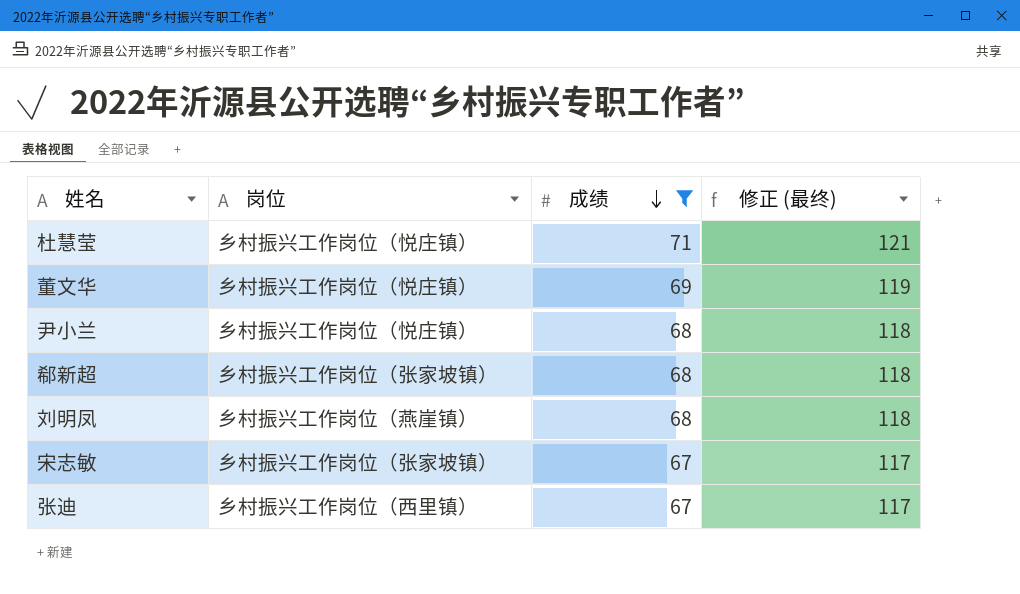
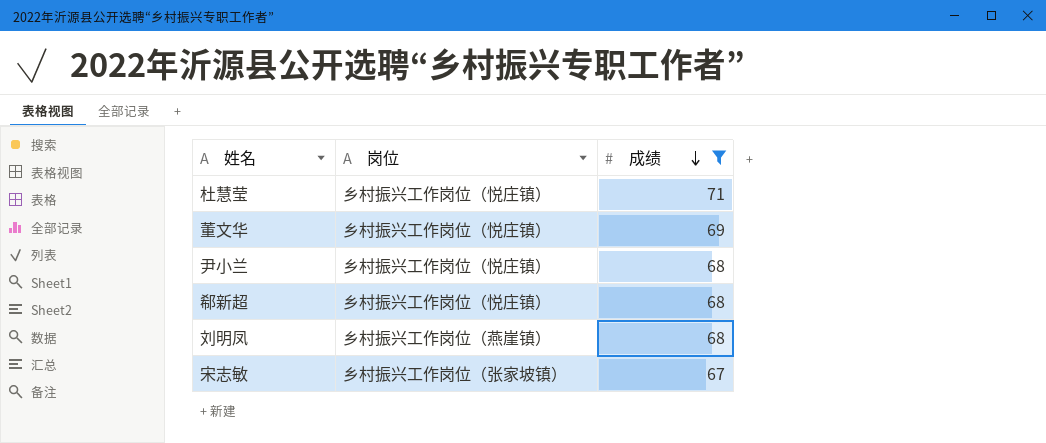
column 修正 (最终) | formula: [成绩] + 50 -> none
row 张迪: 乡村振兴工作岗位（西里镇） | 67 | 117 -> none
郗新超 | 岗位: 乡村振兴工作岗位（张家坡镇） -> 乡村振兴工作岗位（悦庄镇）

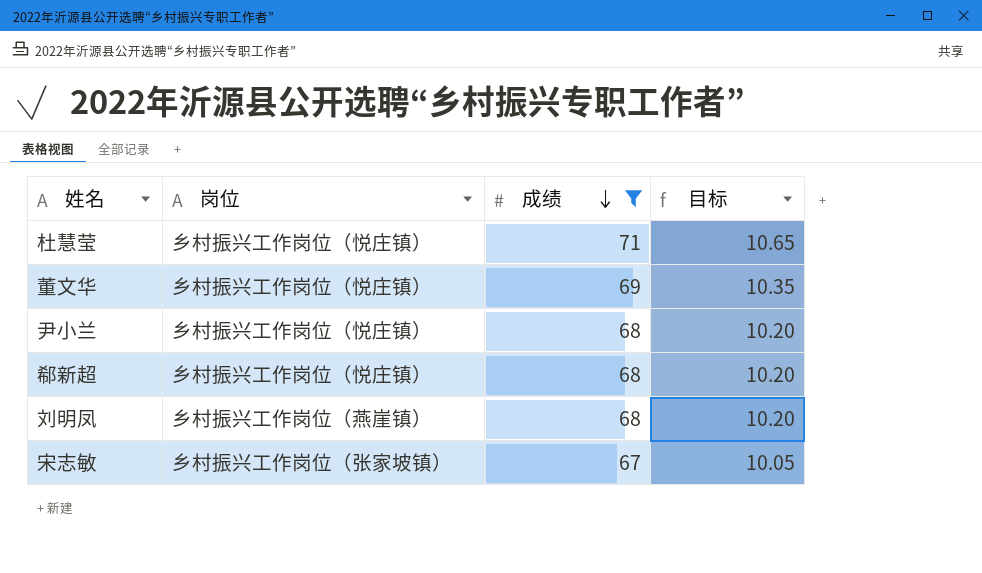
column 目标 | formula: none -> [成绩] * 0.15

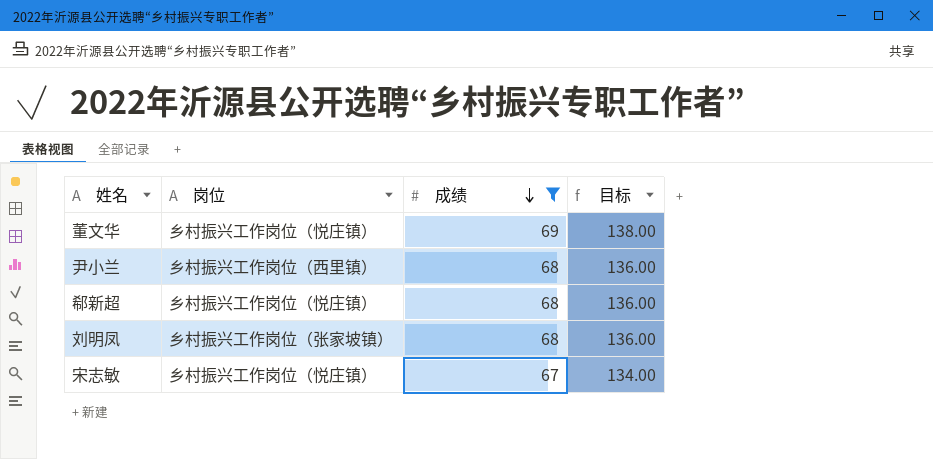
column 目标 | formula: [成绩] * 0.15 -> [成绩] * 2
row 杜慧莹: 乡村振兴工作岗位（悦庄镇） | 71 | 10.65 -> none
尹小兰 | 岗位: 乡村振兴工作岗位（悦庄镇） -> 乡村振兴工作岗位（西里镇）
刘明凤 | 岗位: 乡村振兴工作岗位（燕崖镇） -> 乡村振兴工作岗位（张家坡镇）
宋志敏 | 岗位: 乡村振兴工作岗位（张家坡镇） -> 乡村振兴工作岗位（悦庄镇）

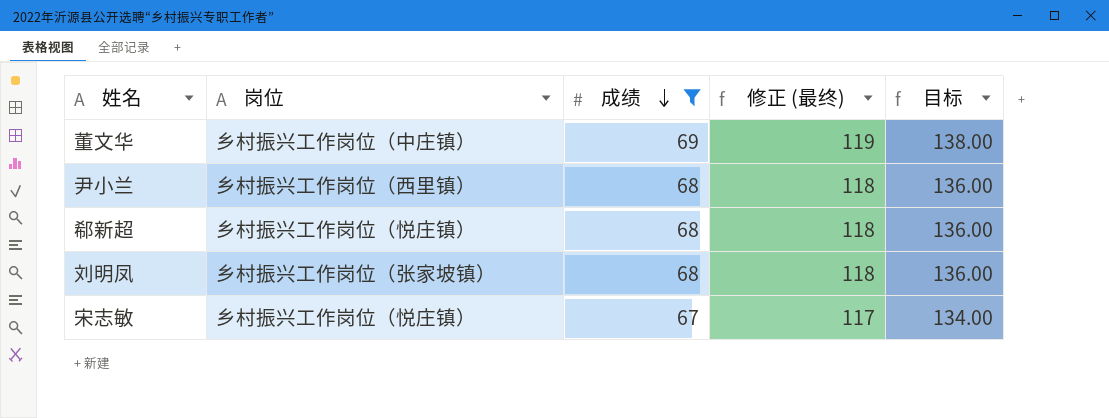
column 修正 (最终) | formula: none -> [成绩] + 50
董文华 | 岗位: 乡村振兴工作岗位（悦庄镇） -> 乡村振兴工作岗位（中庄镇）

